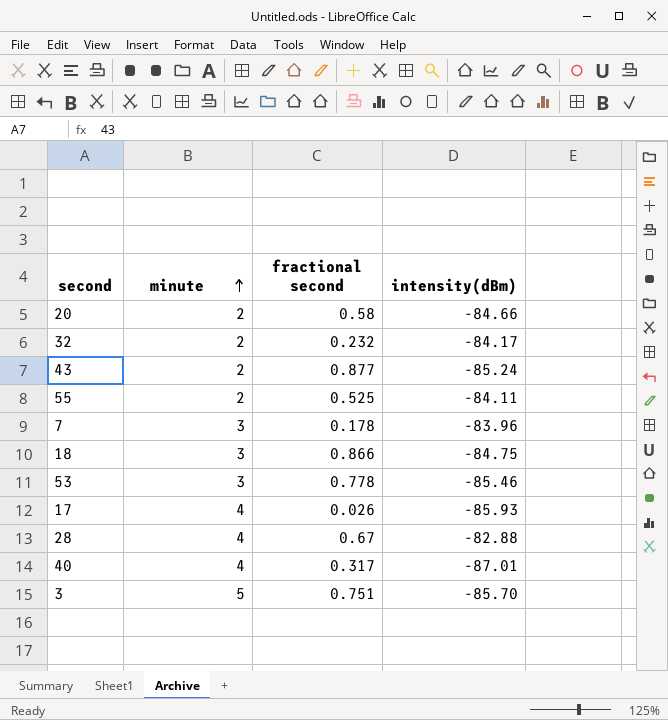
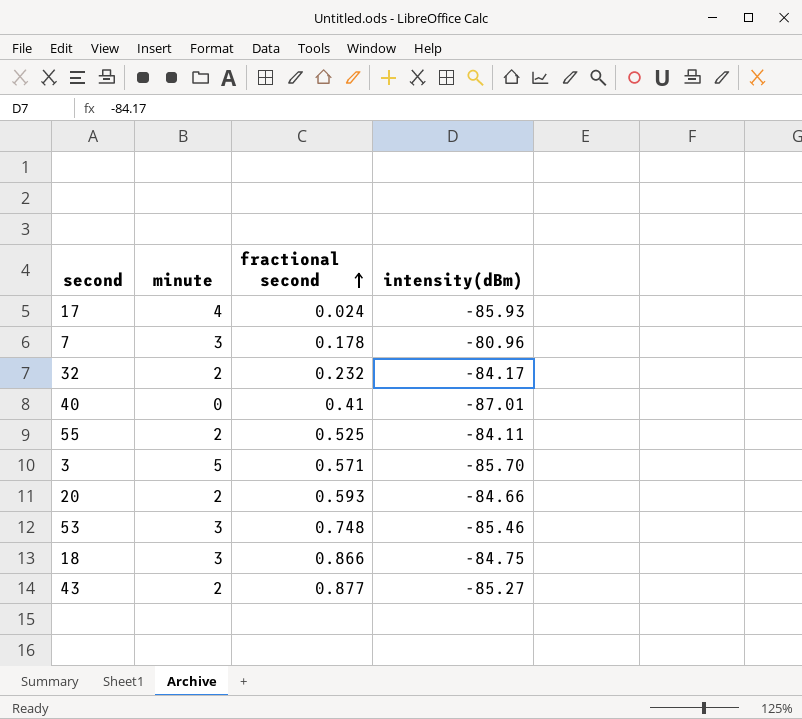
row order: minute ascending -> fractional second ascending
row 28: 4 | 0.67 | -82.88 -> none
17 | fractional second: 0.026 -> 0.024
7 | intensity(dBm): -83.96 -> -80.96
40 | minute: 4 -> 0
40 | fractional second: 0.317 -> 0.41
3 | fractional second: 0.751 -> 0.571
20 | fractional second: 0.58 -> 0.593
53 | fractional second: 0.778 -> 0.748
43 | intensity(dBm): -85.24 -> -85.27

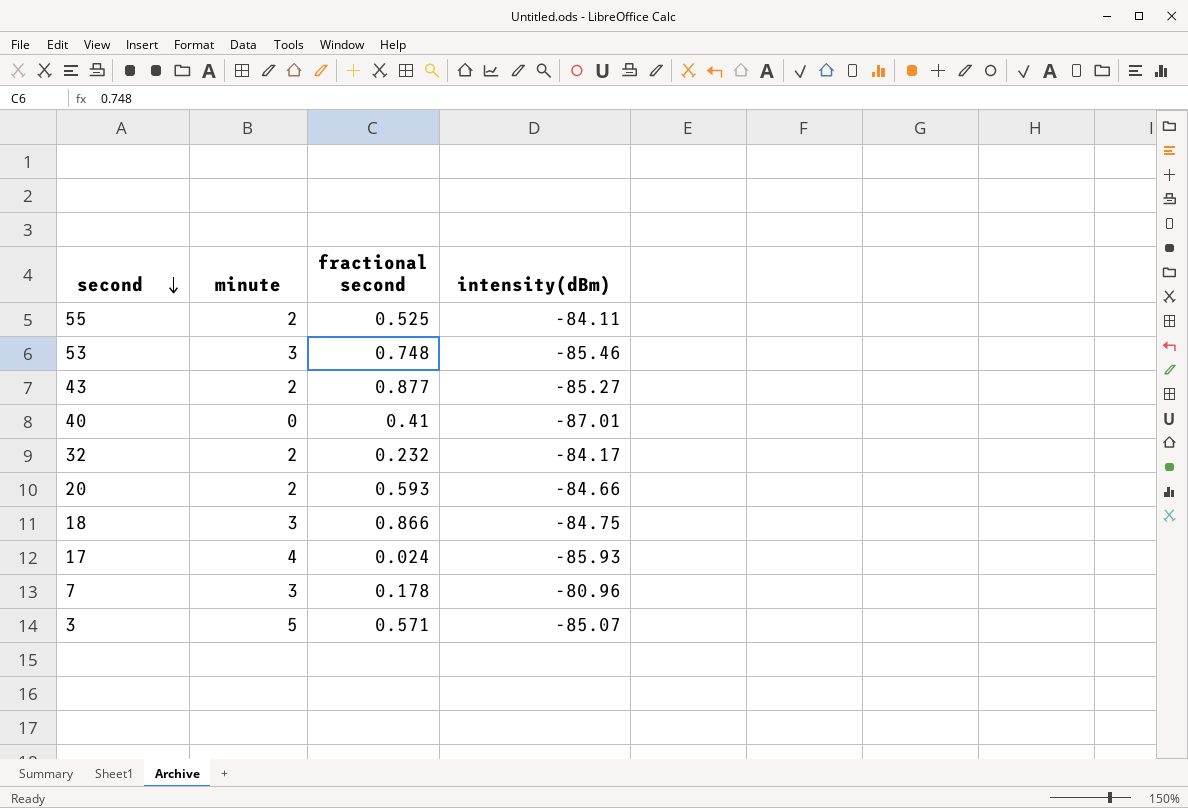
row order: fractional second ascending -> second descending
3 | intensity(dBm): -85.70 -> -85.07

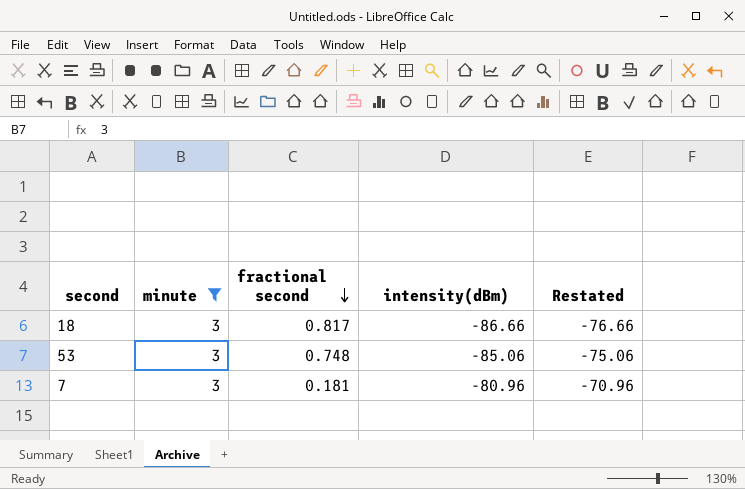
filter: none -> minute = 3
row order: second descending -> fractional second descending
column Restated | formula: none -> [intensity(dBm)] + 10
18 | fractional second: 0.866 -> 0.817
18 | intensity(dBm): -84.75 -> -86.66
53 | intensity(dBm): -85.46 -> -85.06
7 | fractional second: 0.178 -> 0.181

